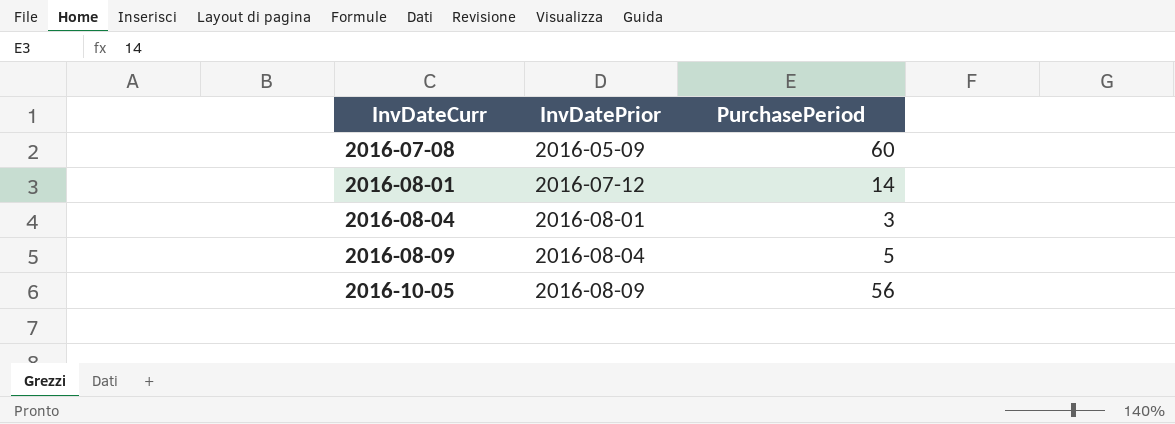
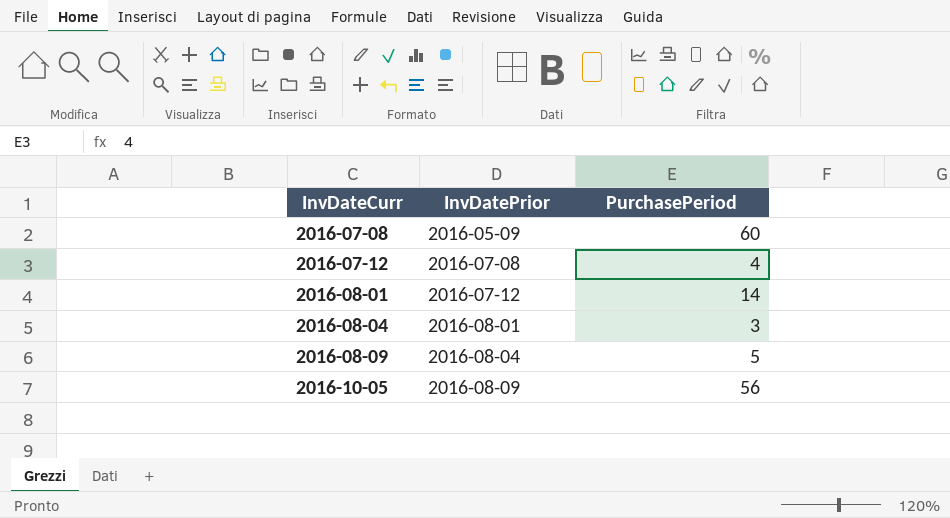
row 2016-07-12: none -> 2016-07-08 | 4

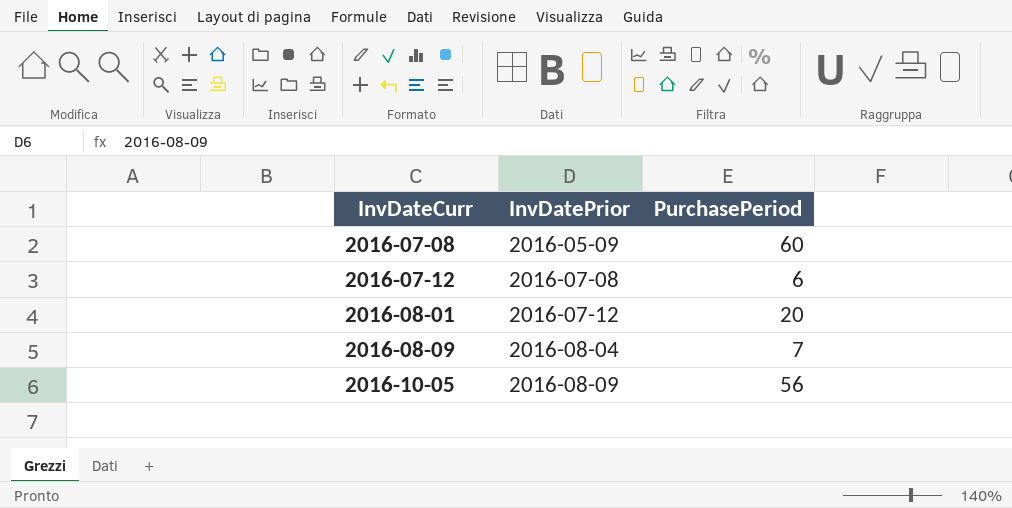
row 2016-08-04: 2016-08-01 | 3 -> none
2016-07-12 | PurchasePeriod: 4 -> 6
2016-08-01 | PurchasePeriod: 14 -> 20
2016-08-09 | PurchasePeriod: 5 -> 7

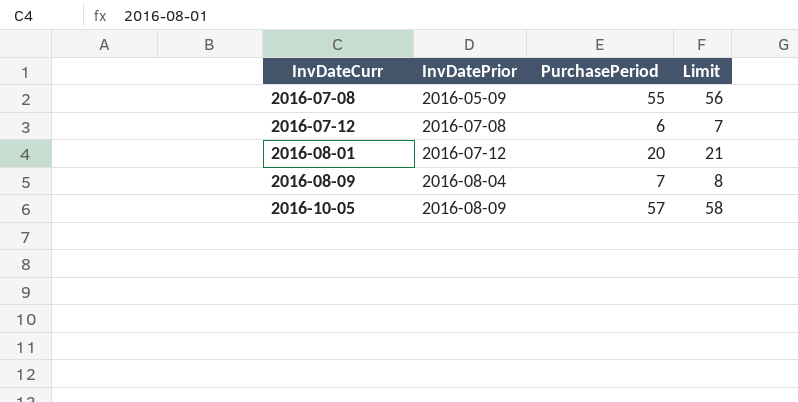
column Limit | formula: none -> [PurchasePeriod] + 1
2016-07-08 | PurchasePeriod: 60 -> 55
2016-10-05 | PurchasePeriod: 56 -> 57

